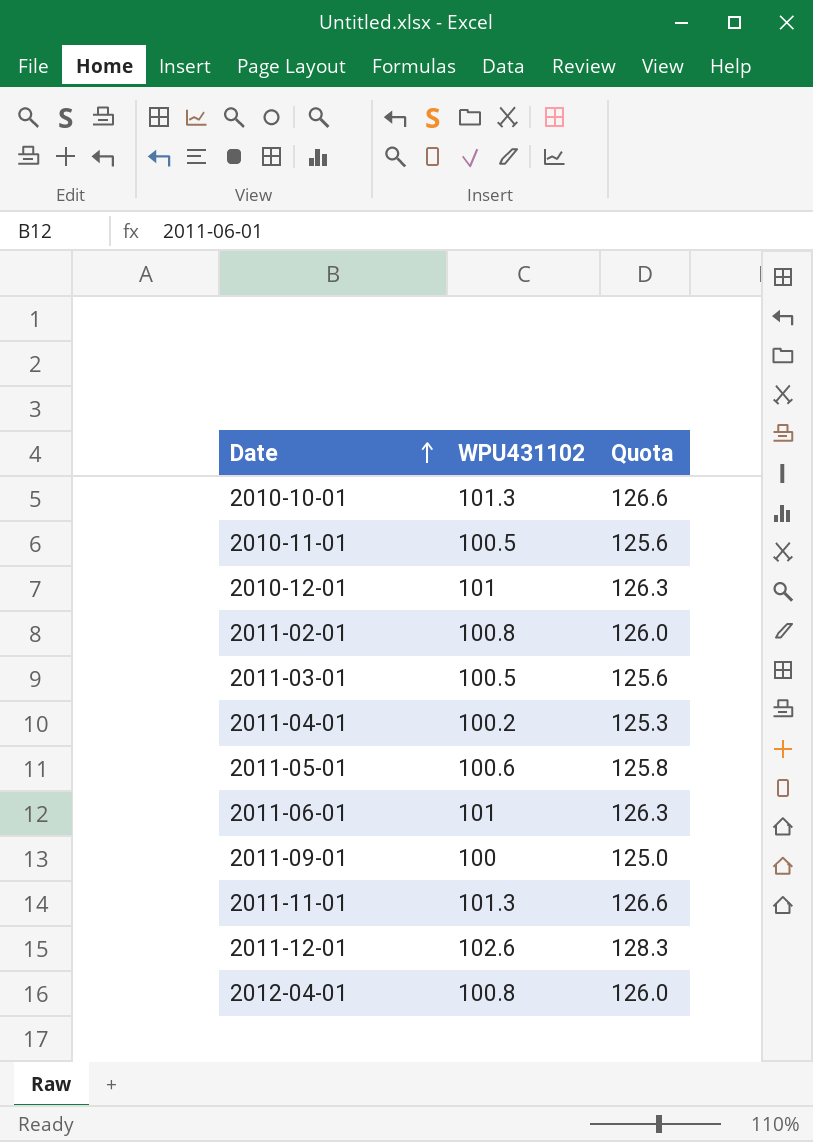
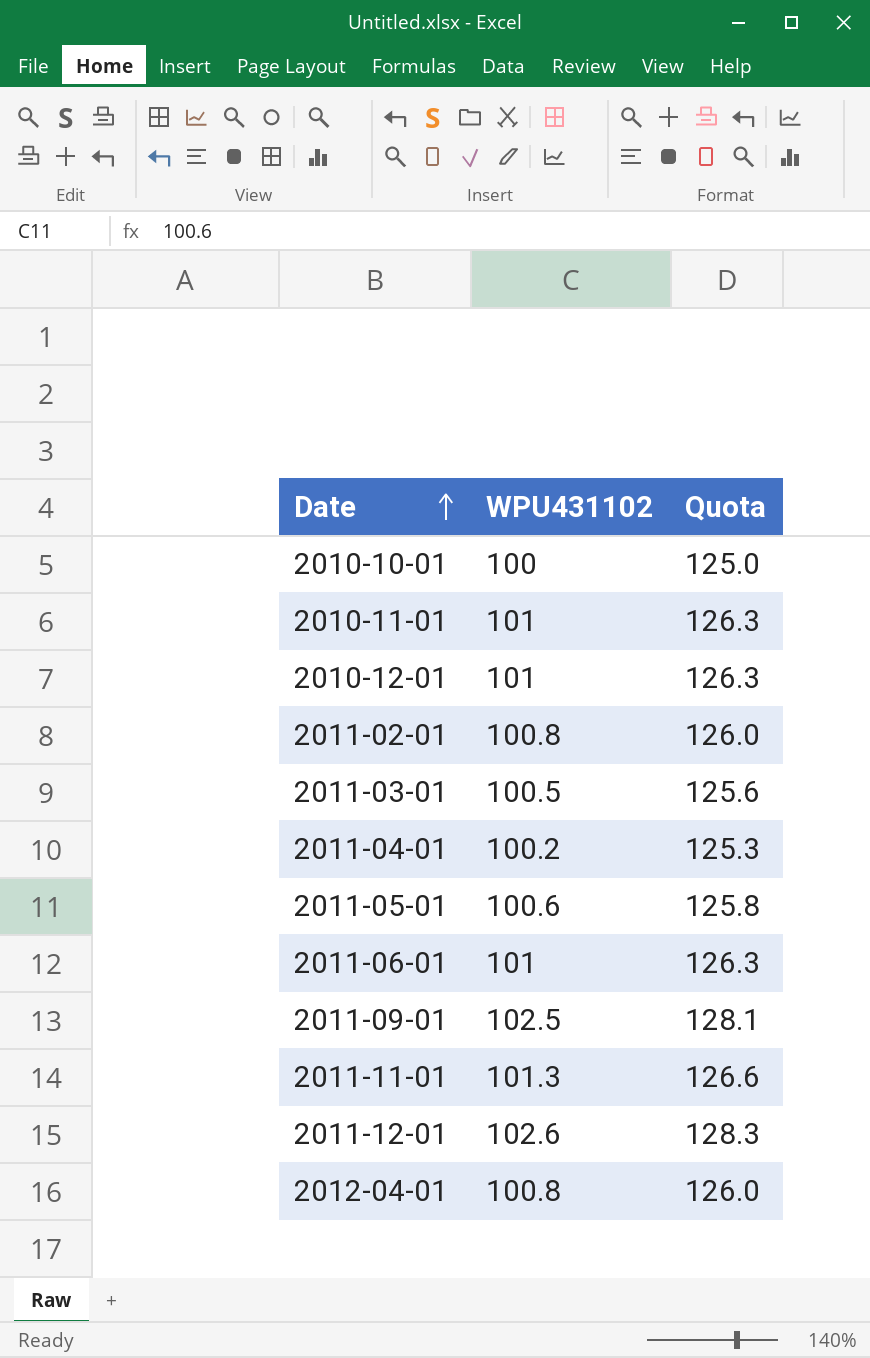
2010-10-01 | WPU431102: 101.3 -> 100
2010-10-01 | Quota: 126.6 -> 125.0
2010-11-01 | WPU431102: 100.5 -> 101
2010-11-01 | Quota: 125.6 -> 126.3
2011-09-01 | WPU431102: 100 -> 102.5
2011-09-01 | Quota: 125.0 -> 128.1

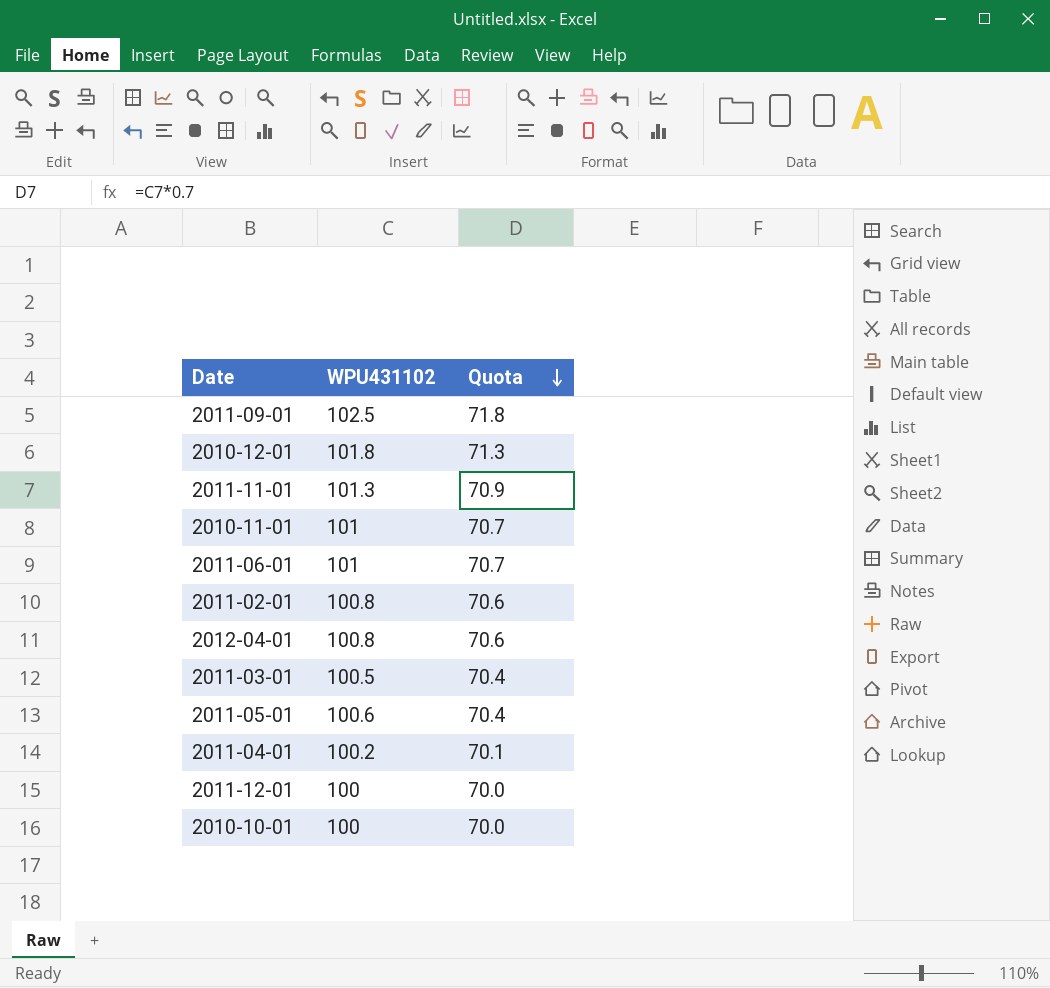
row order: Date ascending -> Quota descending
column Quota | formula: [WPU431102] * 1.25 -> [WPU431102] * 0.7
2010-12-01 | WPU431102: 101 -> 101.8
2011-12-01 | WPU431102: 102.6 -> 100

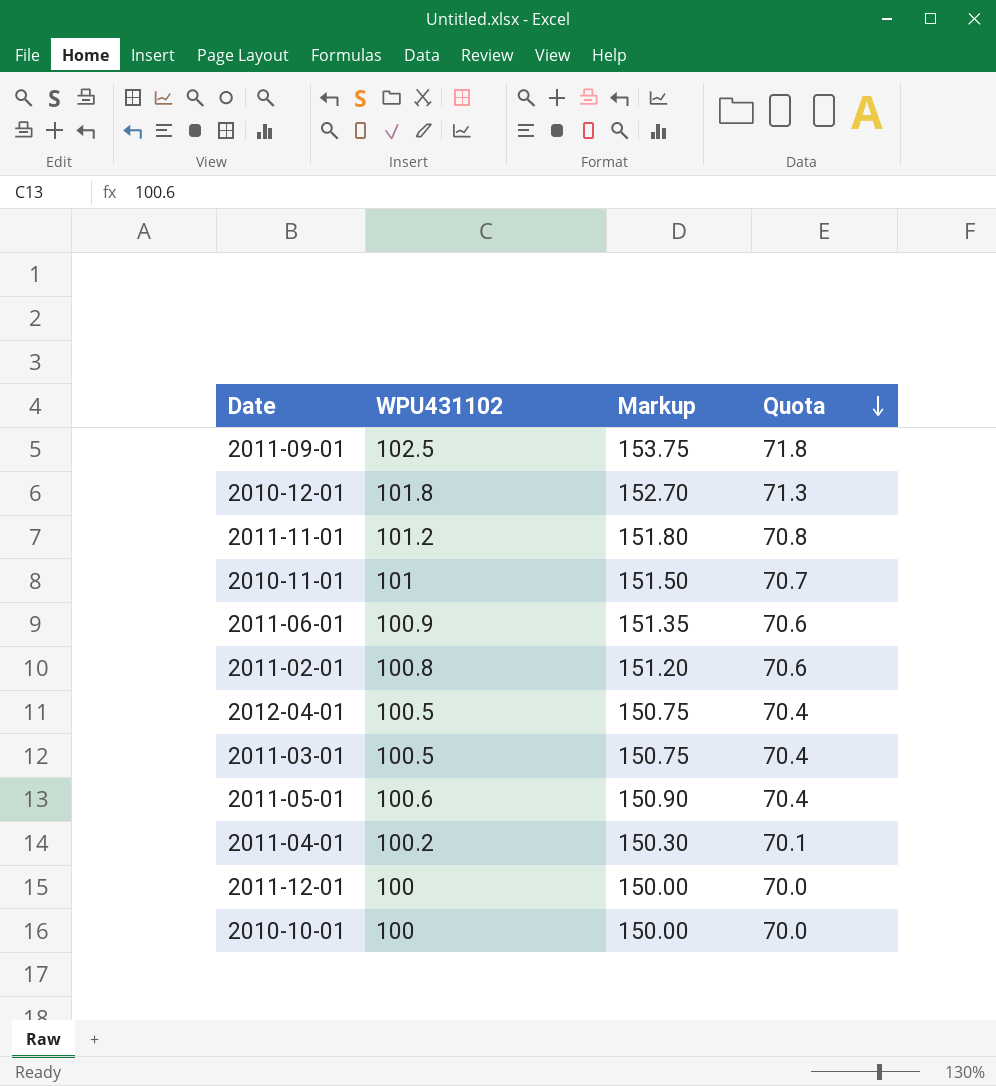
column Markup | formula: none -> [WPU431102] * 1.5
2011-11-01 | WPU431102: 101.3 -> 101.2
2011-11-01 | Quota: 70.9 -> 70.8
2011-06-01 | WPU431102: 101 -> 100.9
2011-06-01 | Quota: 70.7 -> 70.6
2012-04-01 | WPU431102: 100.8 -> 100.5
2012-04-01 | Quota: 70.6 -> 70.4

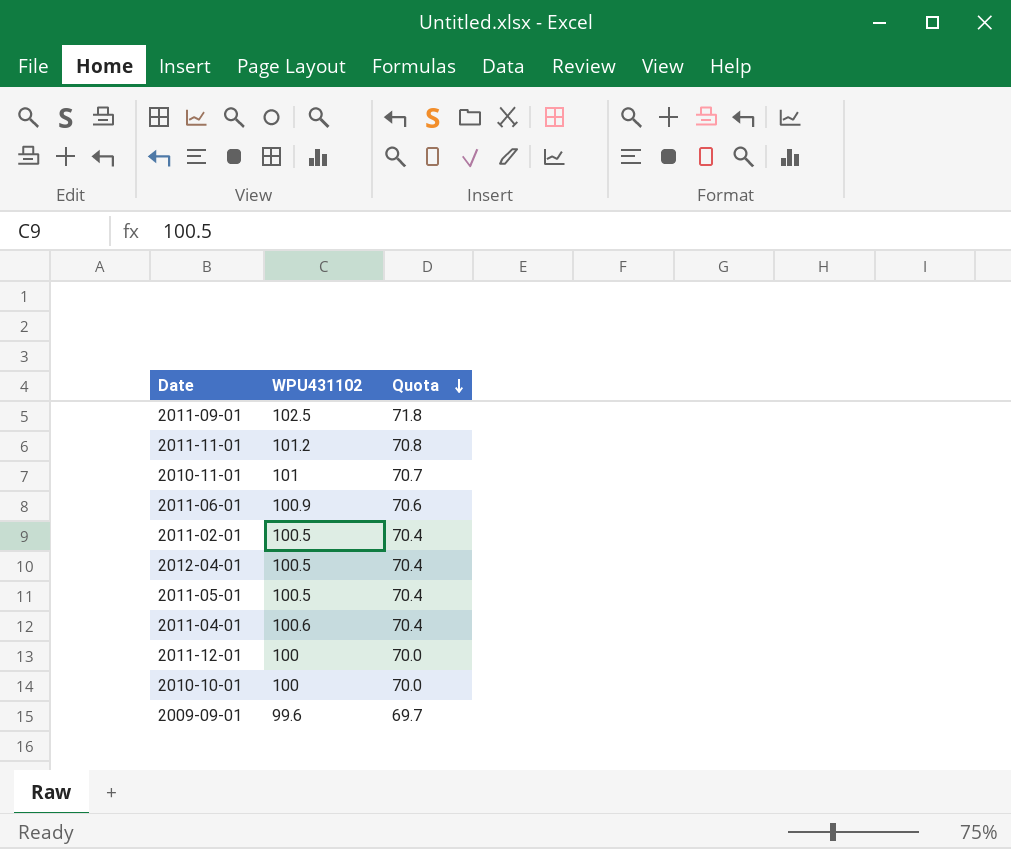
column Markup | formula: [WPU431102] * 1.5 -> none
row 2010-12-01: 101.8 | 152.70 | 71.3 -> none
row 2011-03-01: 100.5 | 150.75 | 70.4 -> none
2011-02-01 | WPU431102: 100.8 -> 100.5
2011-02-01 | Quota: 70.6 -> 70.4
2011-05-01 | WPU431102: 100.6 -> 100.5
2011-04-01 | WPU431102: 100.2 -> 100.6
2011-04-01 | Quota: 70.1 -> 70.4
row 2009-09-01: none -> 99.6 | 69.7

